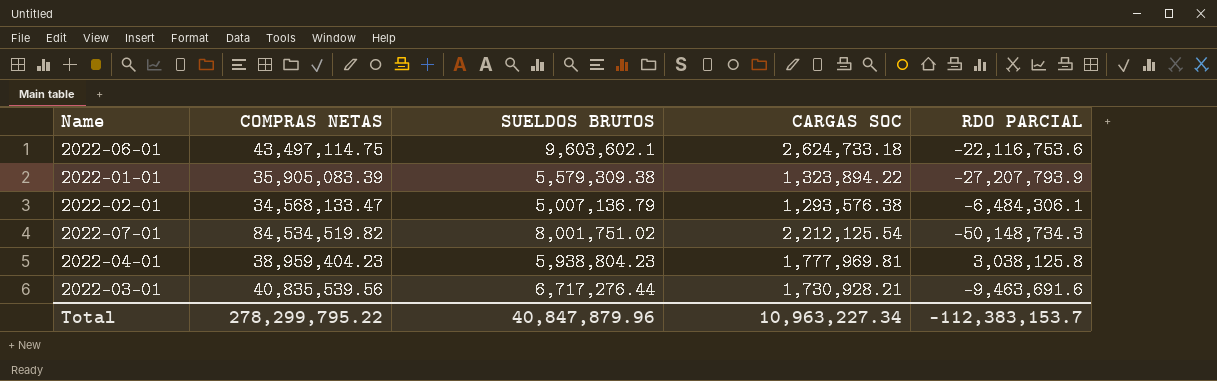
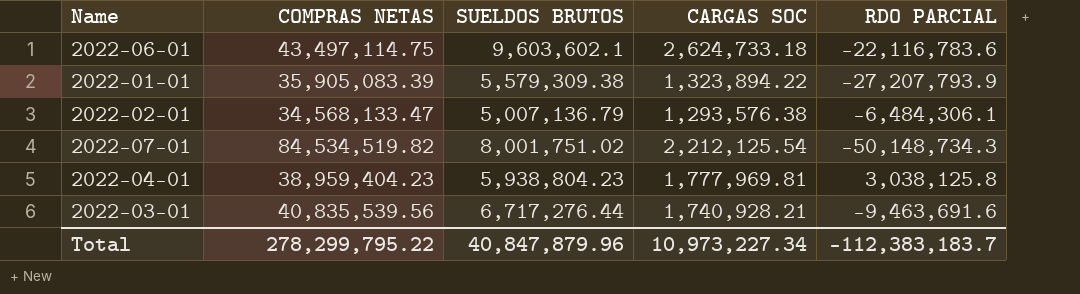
2022-06-01 | RDO PARCIAL: -22,116,753.6 -> -22,116,783.6
2022-03-01 | CARGAS SOC: 1,730,928.21 -> 1,740,928.21
Total | CARGAS SOC: 10,963,227.34 -> 10,973,227.34
Total | RDO PARCIAL: -112,383,153.7 -> -112,383,183.7

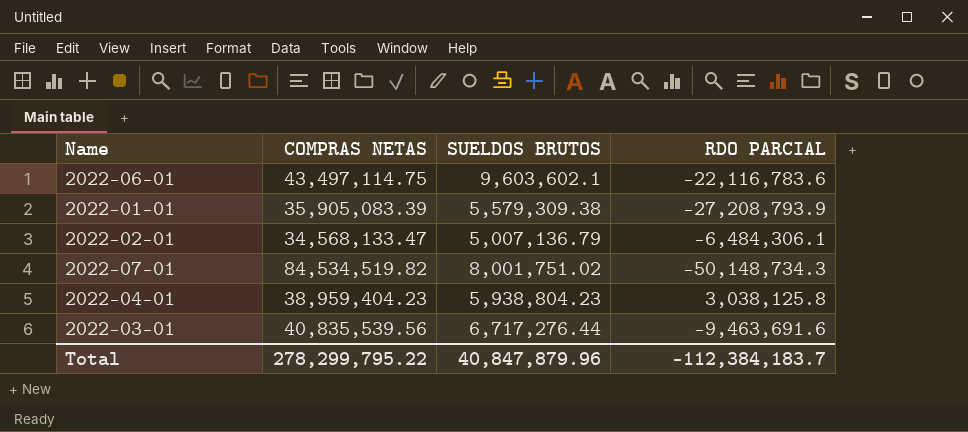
column CARGAS SOC | position: 4 -> none
2022-01-01 | RDO PARCIAL: -27,207,793.9 -> -27,208,793.9
Total | RDO PARCIAL: -112,383,183.7 -> -112,384,183.7

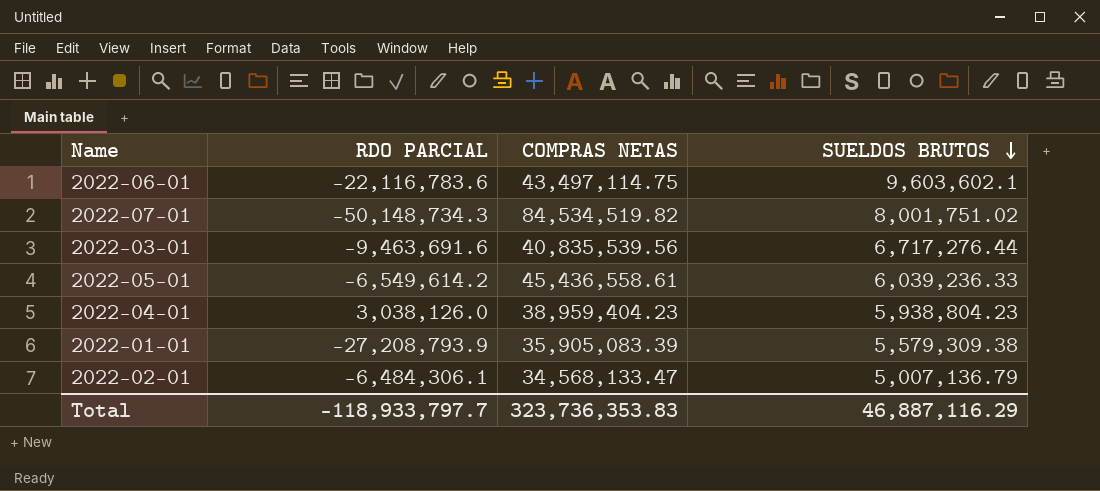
row order: none -> SUELDOS BRUTOS descending
column RDO PARCIAL | position: 4 -> 2
row 2022-05-01: none -> -6,549,614.2 | 45,436,558.61 | 6,039,236.33
2022-04-01 | RDO PARCIAL: 3,038,125.8 -> 3,038,126.0
Total | RDO PARCIAL: -112,384,183.7 -> -118,933,797.7
Total | COMPRAS NETAS: 278,299,795.22 -> 323,736,353.83
Total | SUELDOS BRUTOS: 40,847,879.96 -> 46,887,116.29

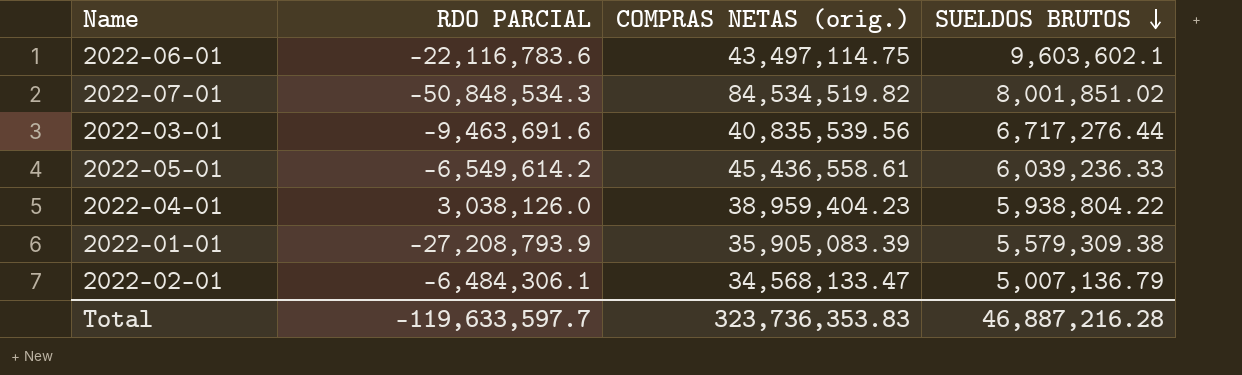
column name: COMPRAS NETAS -> COMPRAS NETAS (orig.)
2022-07-01 | RDO PARCIAL: -50,148,734.3 -> -50,848,534.3
2022-07-01 | SUELDOS BRUTOS: 8,001,751.02 -> 8,001,851.02
2022-04-01 | SUELDOS BRUTOS: 5,938,804.23 -> 5,938,804.22
Total | RDO PARCIAL: -118,933,797.7 -> -119,633,597.7
Total | SUELDOS BRUTOS: 46,887,116.29 -> 46,887,216.28

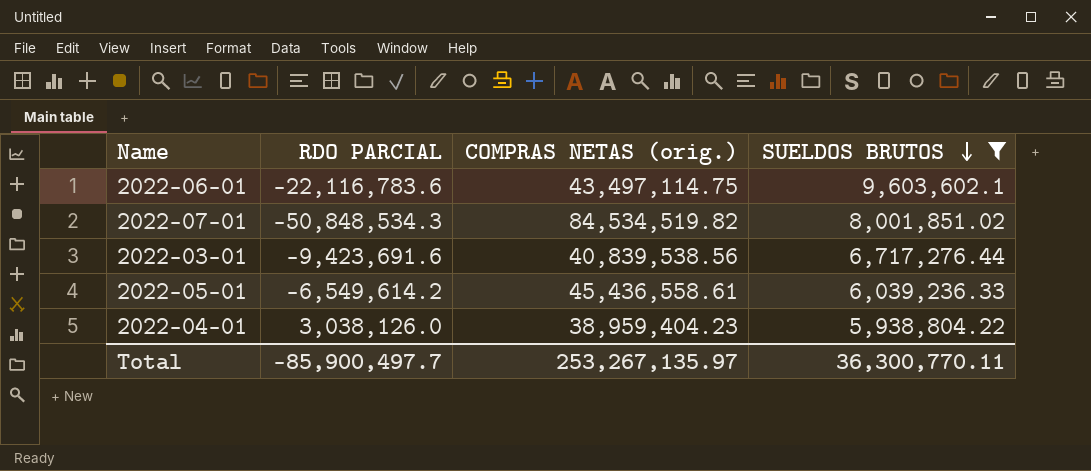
filter: none -> SUELDOS BRUTOS >= 5,938,804.22
2022-03-01 | RDO PARCIAL: -9,463,691.6 -> -9,423,691.6
2022-03-01 | COMPRAS NETAS (orig.): 40,835,539.56 -> 40,839,538.56
Total | RDO PARCIAL: -119,633,597.7 -> -85,900,497.7
Total | COMPRAS NETAS (orig.): 323,736,353.83 -> 253,267,135.97
Total | SUELDOS BRUTOS: 46,887,216.28 -> 36,300,770.11

